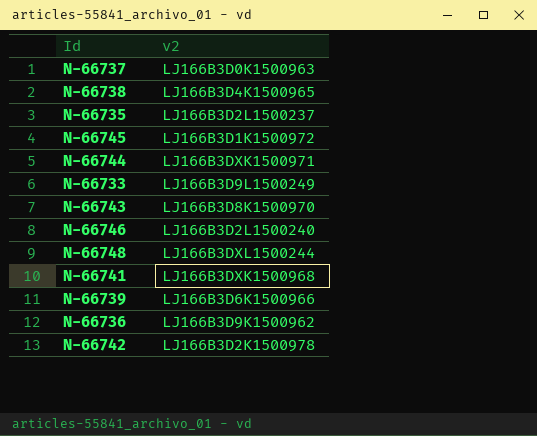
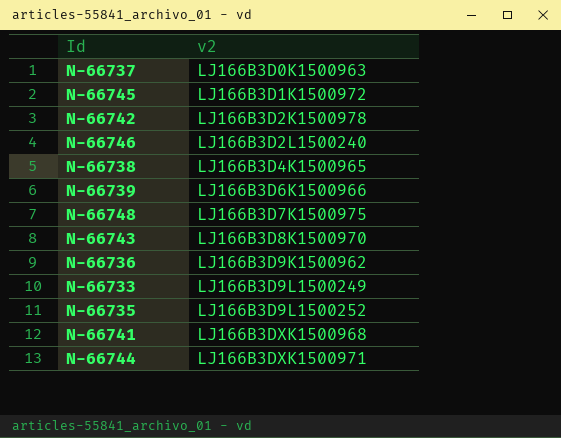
row order: none -> v2 ascending
N-66748 | v2: LJ166B3DXL1500244 -> LJ166B3D7K1500975
N-66735 | v2: LJ166B3D2L1500237 -> LJ166B3D9L1500252

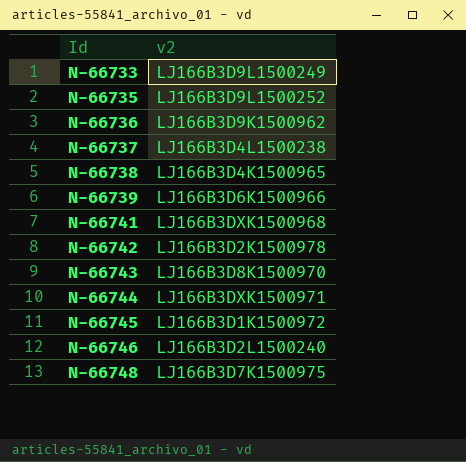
row order: v2 ascending -> Id ascending
N-66737 | v2: LJ166B3D0K1500963 -> LJ166B3D4L1500238

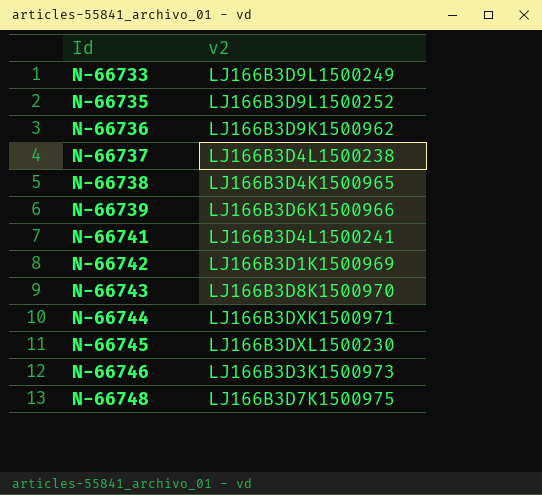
N-66741 | v2: LJ166B3DXK1500968 -> LJ166B3D4L1500241
N-66742 | v2: LJ166B3D2K1500978 -> LJ166B3D1K1500969
N-66745 | v2: LJ166B3D1K1500972 -> LJ166B3DXL1500230
N-66746 | v2: LJ166B3D2L1500240 -> LJ166B3D3K1500973

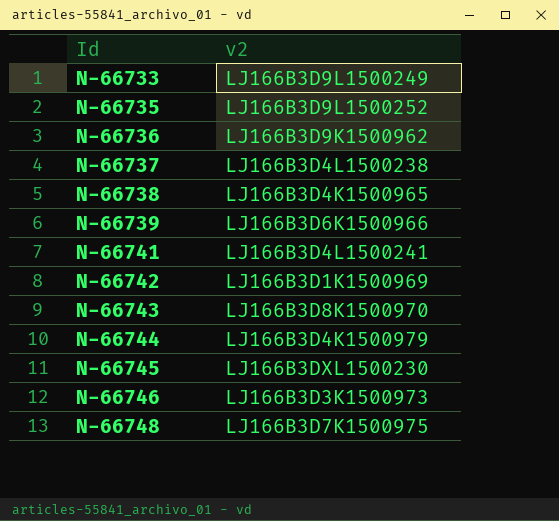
N-66744 | v2: LJ166B3DXK1500971 -> LJ166B3D4K1500979

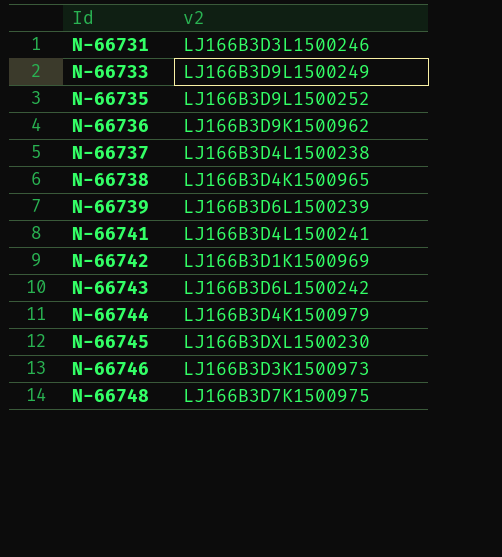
row N-66731: none -> LJ166B3D3L1500246
N-66739 | v2: LJ166B3D6K1500966 -> LJ166B3D6L1500239
N-66743 | v2: LJ166B3D8K1500970 -> LJ166B3D6L1500242

